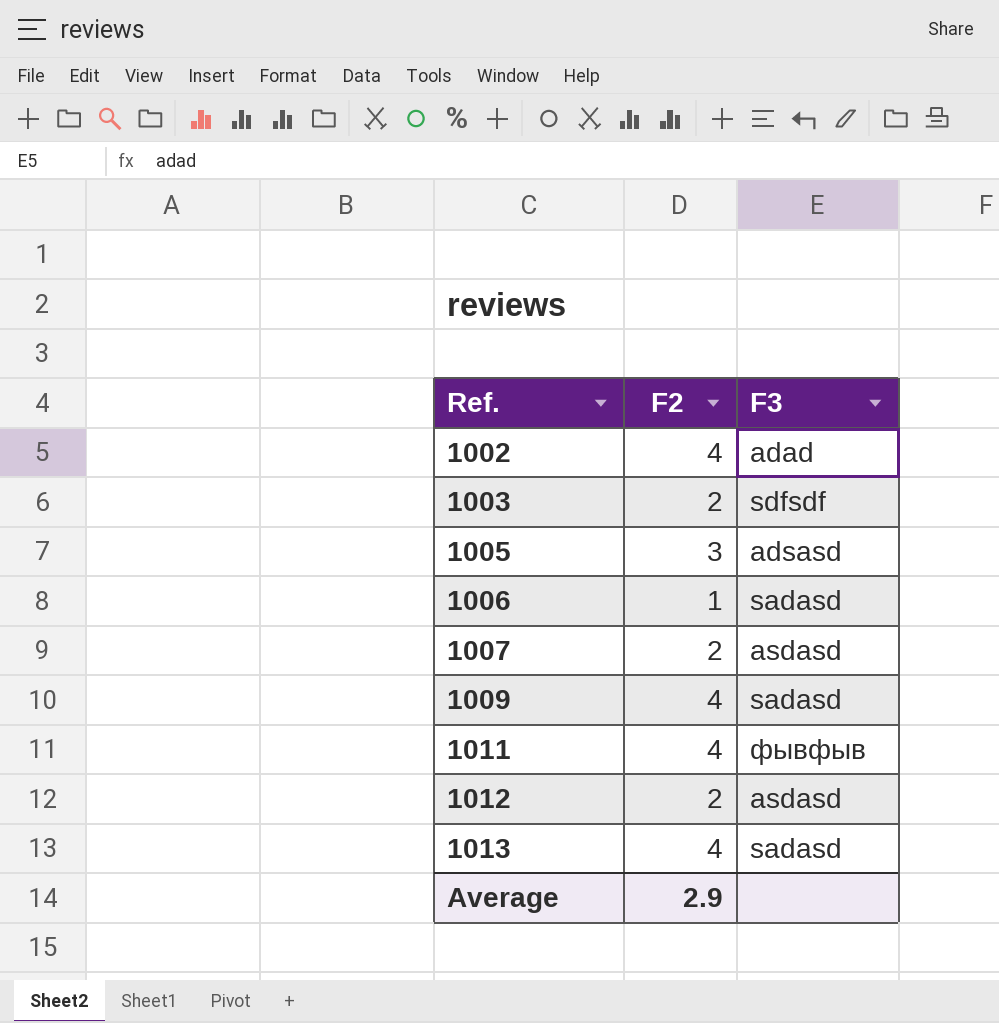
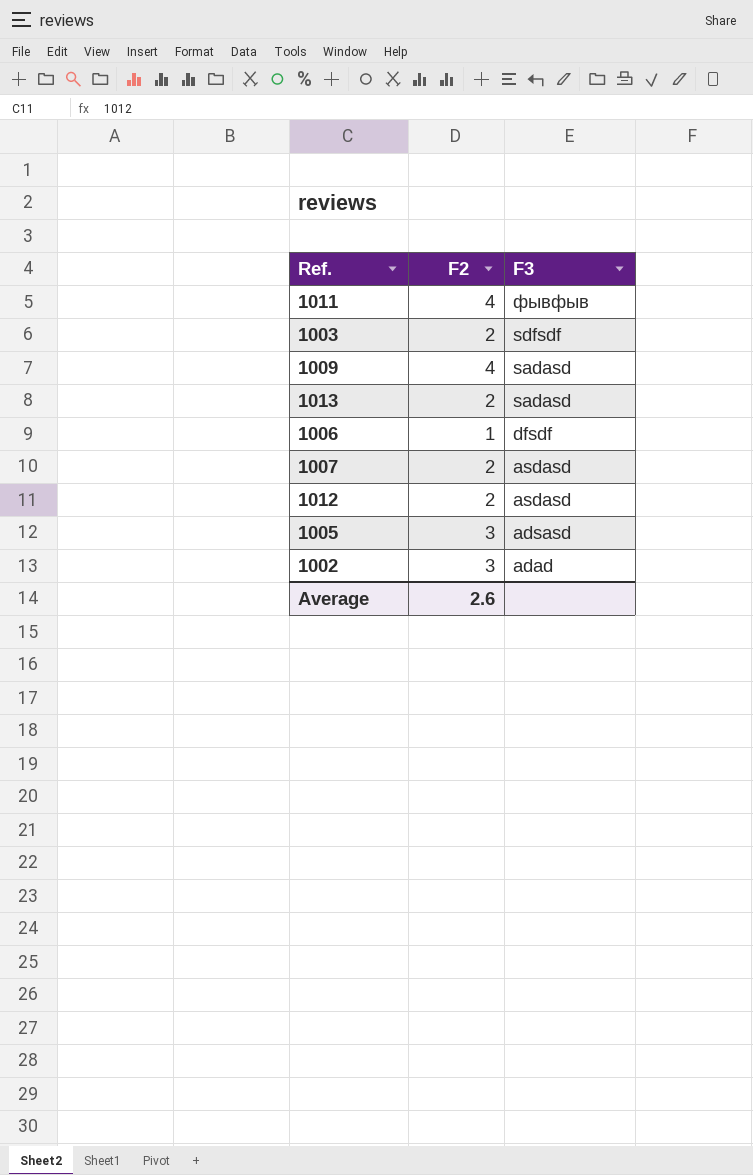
row order: Ref. ascending -> F3 descending
1013 | F2: 4 -> 2
1006 | F3: sadasd -> dfsdf
1002 | F2: 4 -> 3
Average | F2: 2.9 -> 2.6

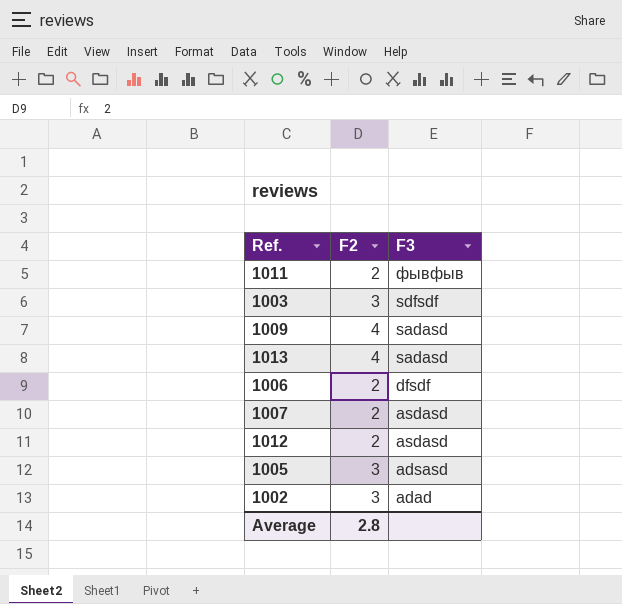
1011 | F2: 4 -> 2
1003 | F2: 2 -> 3
1013 | F2: 2 -> 4
1006 | F2: 1 -> 2
Average | F2: 2.6 -> 2.8

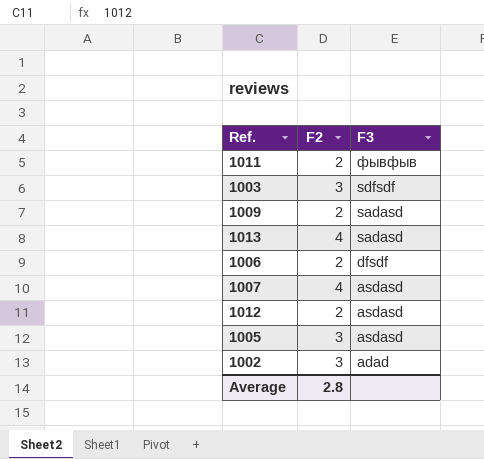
1009 | F2: 4 -> 2
1007 | F2: 2 -> 4
1005 | F3: adsasd -> asdasd

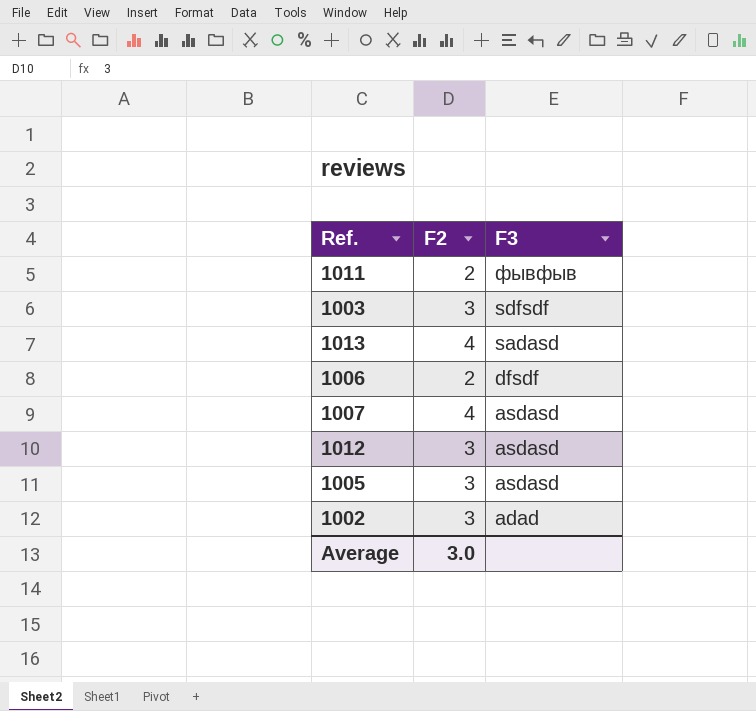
row 1009: 2 | sadasd -> none
1012 | F2: 2 -> 3
Average | F2: 2.8 -> 3.0

